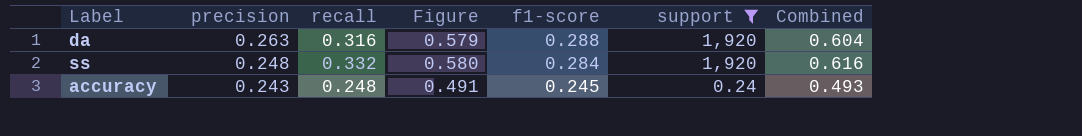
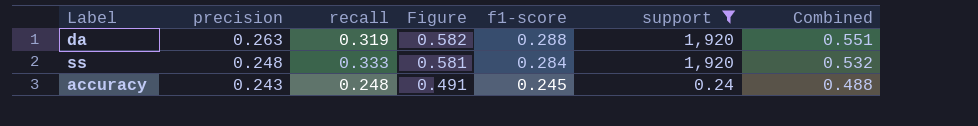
column Combined | formula: [recall] + [f1-score] -> [precision] + [f1-score]
da | recall: 0.316 -> 0.319
da | Figure: 0.579 -> 0.582
ss | recall: 0.332 -> 0.333
ss | Figure: 0.580 -> 0.581

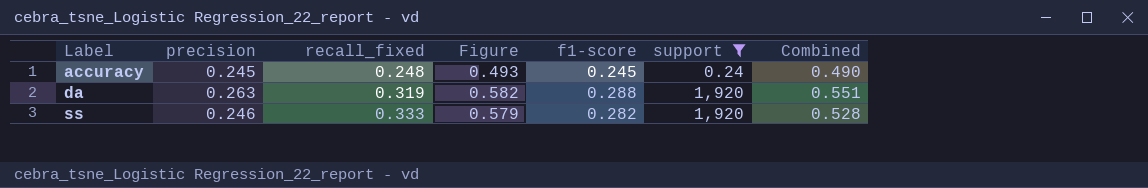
row order: precision descending -> Label ascending
column name: recall -> recall_fixed
accuracy | precision: 0.243 -> 0.245
accuracy | Figure: 0.491 -> 0.493
accuracy | Combined: 0.488 -> 0.490
ss | precision: 0.248 -> 0.246
ss | Figure: 0.581 -> 0.579
ss | f1-score: 0.284 -> 0.282
ss | Combined: 0.532 -> 0.528

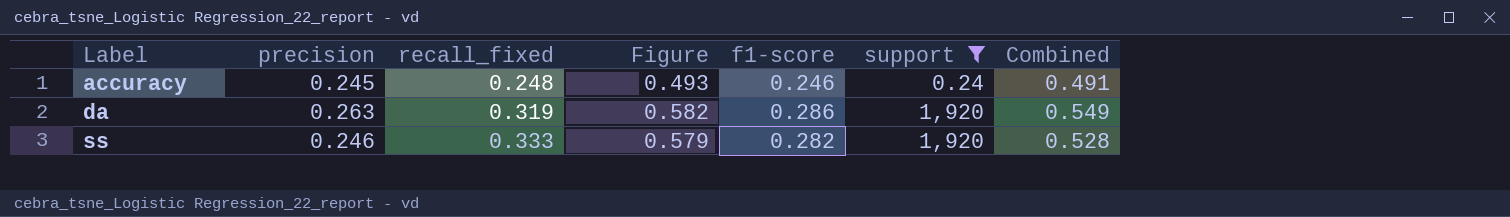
accuracy | f1-score: 0.245 -> 0.246
accuracy | Combined: 0.490 -> 0.491
da | f1-score: 0.288 -> 0.286
da | Combined: 0.551 -> 0.549

